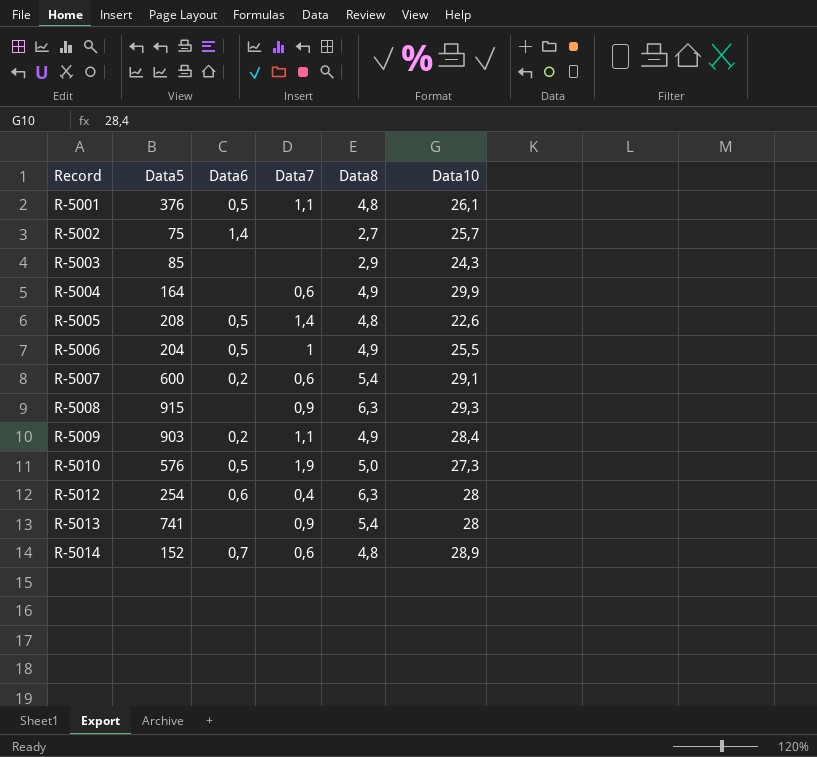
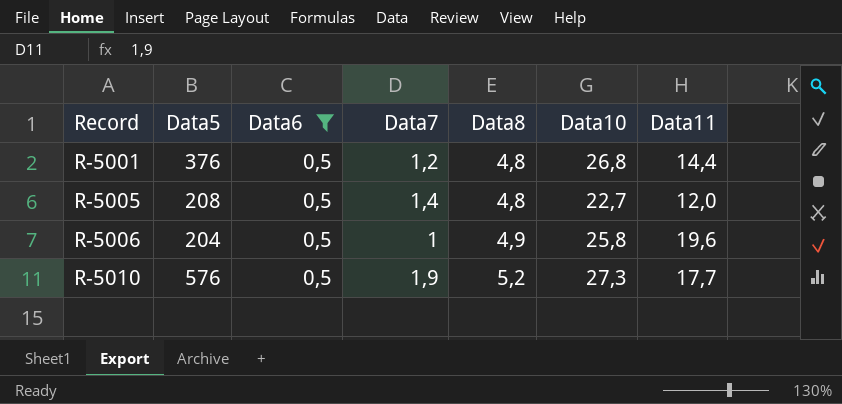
filter: none -> Data6 = 0,5
column Data11 | position: none -> 7
R-5001 | Data7: 1,1 -> 1,2
R-5001 | Data10: 26,1 -> 26,8
R-5005 | Data10: 22,6 -> 22,7
R-5006 | Data10: 25,5 -> 25,8
R-5010 | Data8: 5,0 -> 5,2

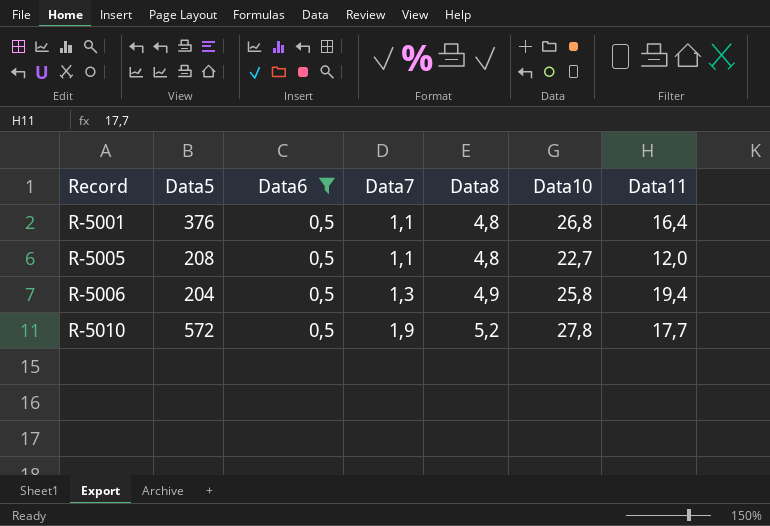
R-5001 | Data7: 1,2 -> 1,1
R-5001 | Data11: 14,4 -> 16,4
R-5005 | Data7: 1,4 -> 1,1
R-5006 | Data7: 1 -> 1,3
R-5006 | Data11: 19,6 -> 19,4
R-5010 | Data5: 576 -> 572
R-5010 | Data10: 27,3 -> 27,8

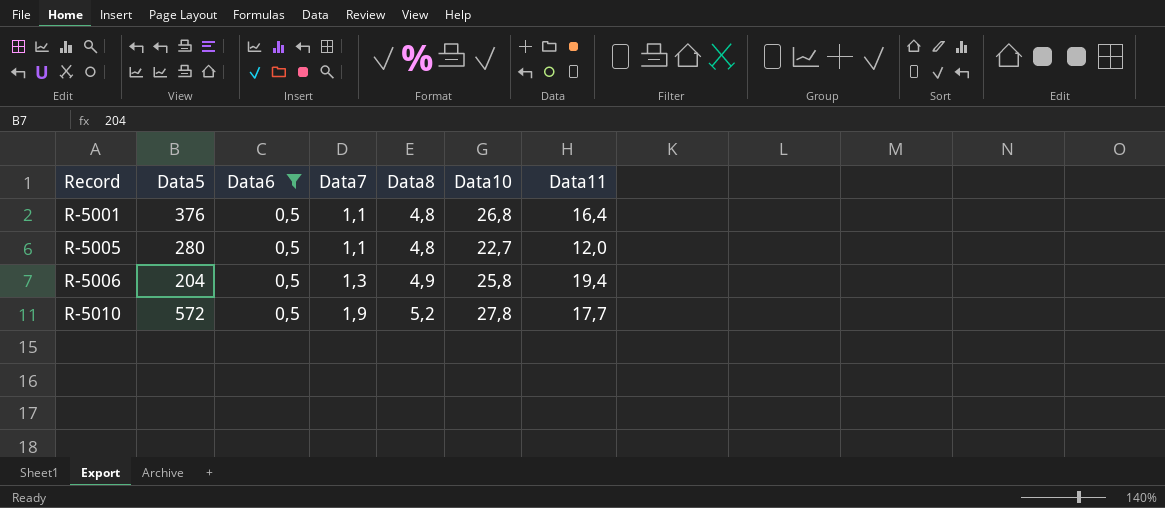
R-5005 | Data5: 208 -> 280

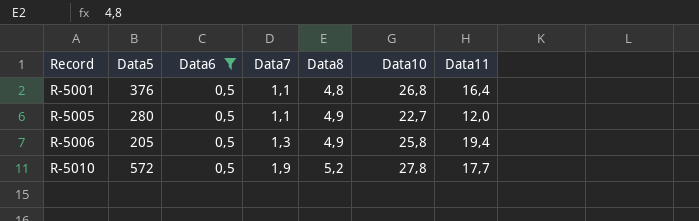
R-5005 | Data8: 4,8 -> 4,9
R-5006 | Data5: 204 -> 205

